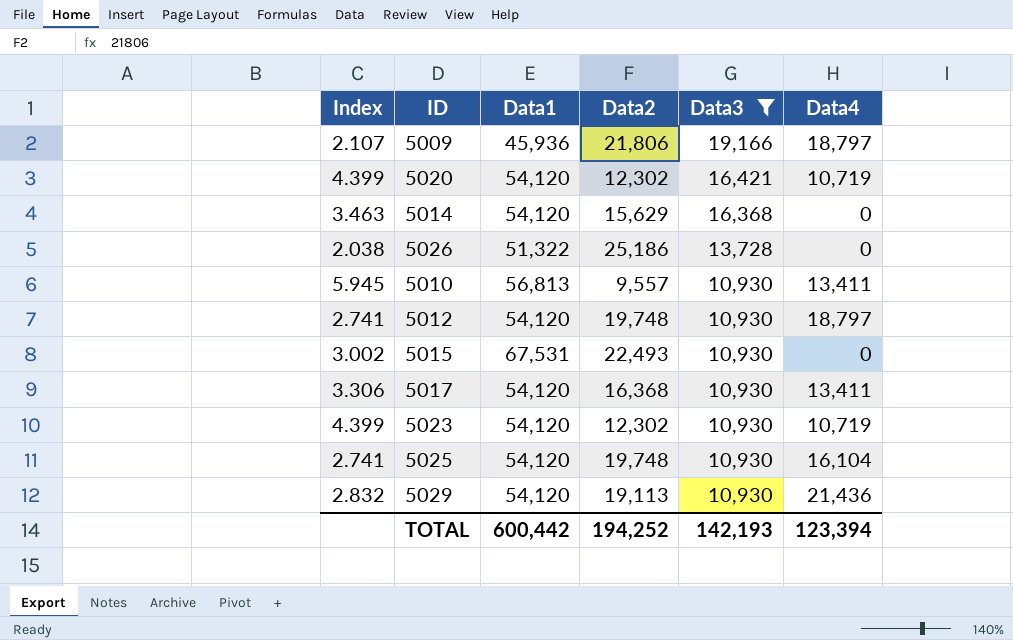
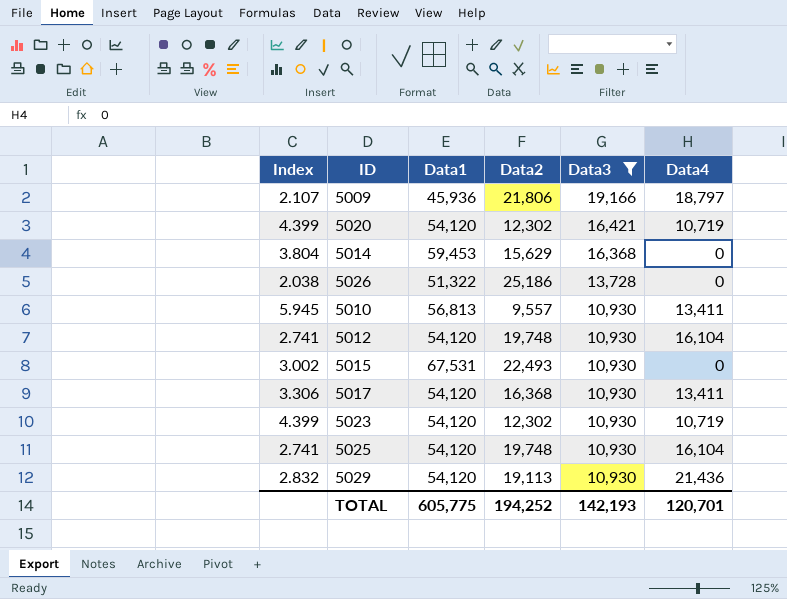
5014 | Index: 3.463 -> 3.804
5014 | Data1: 54,120 -> 59,453
5012 | Data4: 18,797 -> 16,104
TOTAL | Data1: 600,442 -> 605,775
TOTAL | Data4: 123,394 -> 120,701

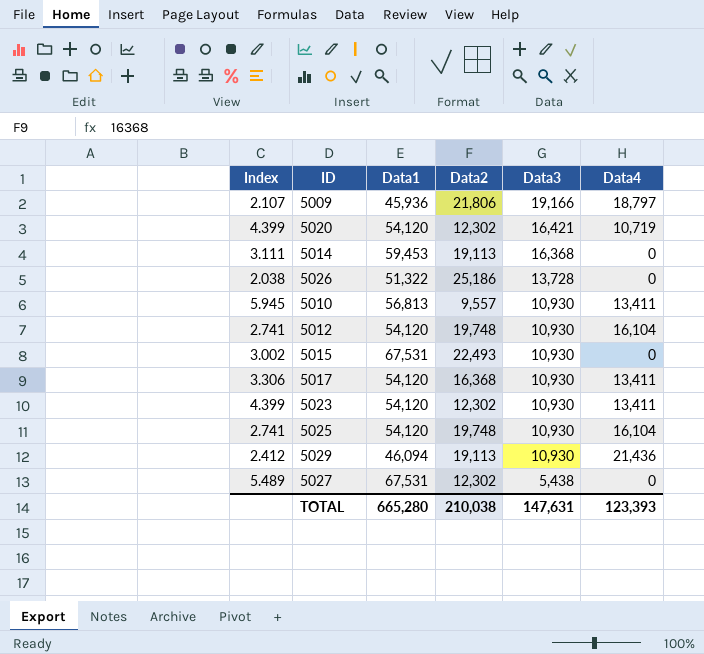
filter: Data3 != 5,438 -> none
5014 | Index: 3.804 -> 3.111
5014 | Data2: 15,629 -> 19,113
5023 | Data4: 10,719 -> 13,411
5029 | Index: 2.832 -> 2.412
5029 | Data1: 54,120 -> 46,094
TOTAL | Data1: 605,775 -> 665,280
TOTAL | Data2: 194,252 -> 210,038
TOTAL | Data3: 142,193 -> 147,631
TOTAL | Data4: 120,701 -> 123,393

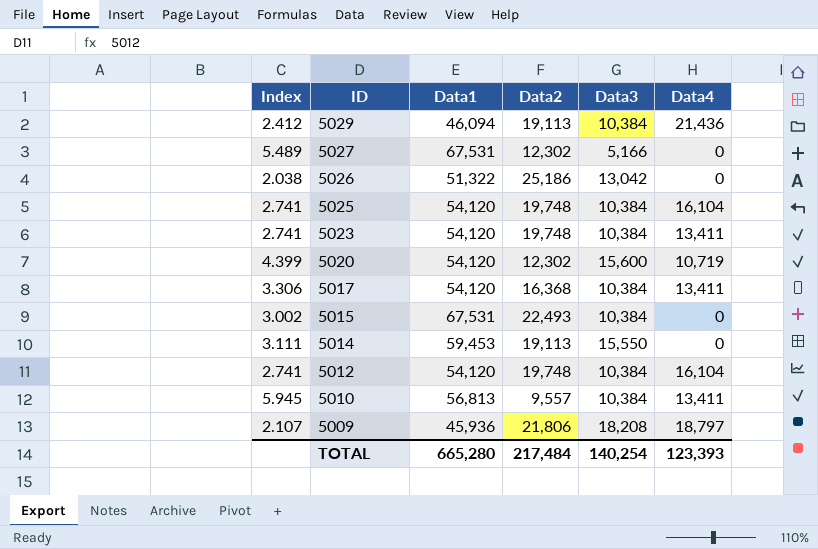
row order: Data3 descending -> ID descending
5029 | Data3: 10,930 -> 10,384
5027 | Data3: 5,438 -> 5,166
5026 | Data3: 13,728 -> 13,042
5025 | Data3: 10,930 -> 10,384
5023 | Index: 4.399 -> 2.741
5023 | Data2: 12,302 -> 19,748
5023 | Data3: 10,930 -> 10,384
5020 | Data3: 16,421 -> 15,600
5017 | Data3: 10,930 -> 10,384
5015 | Data3: 10,930 -> 10,384
5014 | Data3: 16,368 -> 15,550
5012 | Data3: 10,930 -> 10,384
5010 | Data3: 10,930 -> 10,384
5009 | Data3: 19,166 -> 18,208
TOTAL | Data2: 210,038 -> 217,484
TOTAL | Data3: 147,631 -> 140,254

